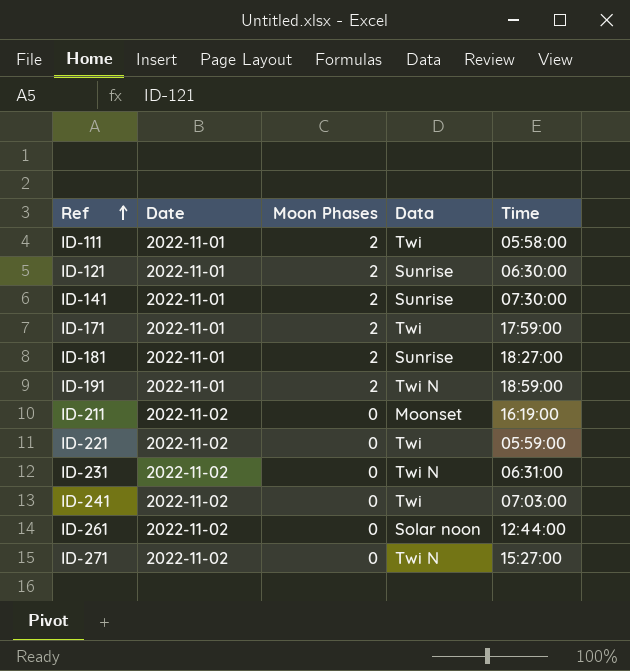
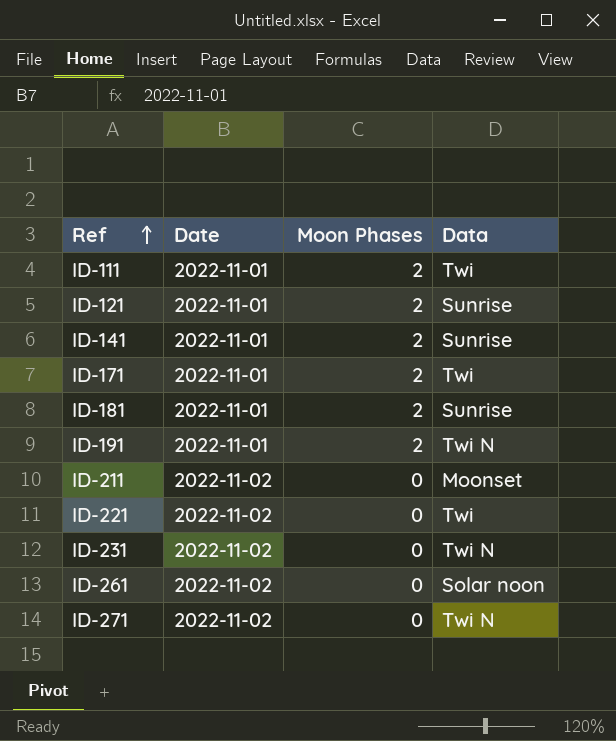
column Time | position: 5 -> none
row ID-241: 2022-11-02 | 0 | Twi | 07:03:00 -> none

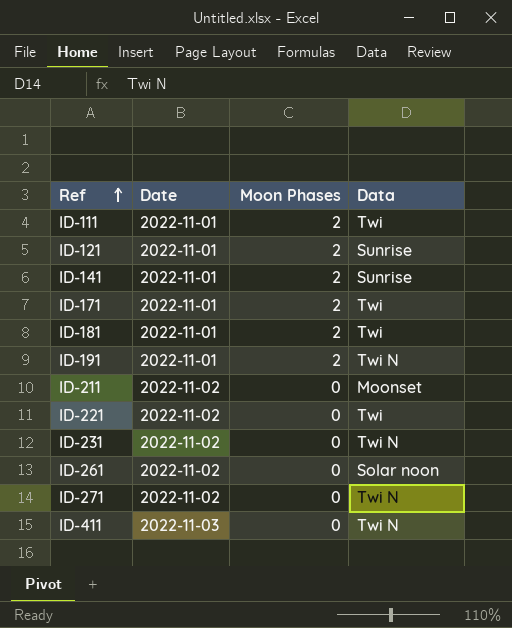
ID-181 | Data: Sunrise -> Twi
row ID-411: none -> 2022-11-03 | 0 | Twi N

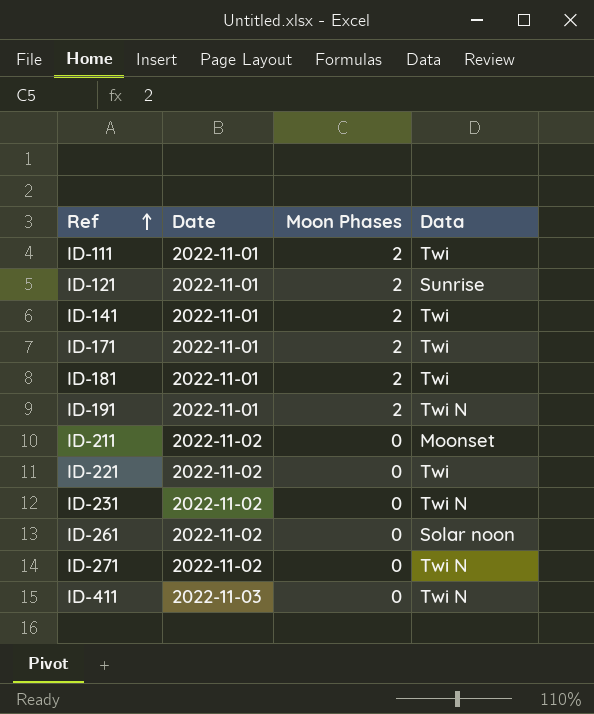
ID-141 | Data: Sunrise -> Twi

